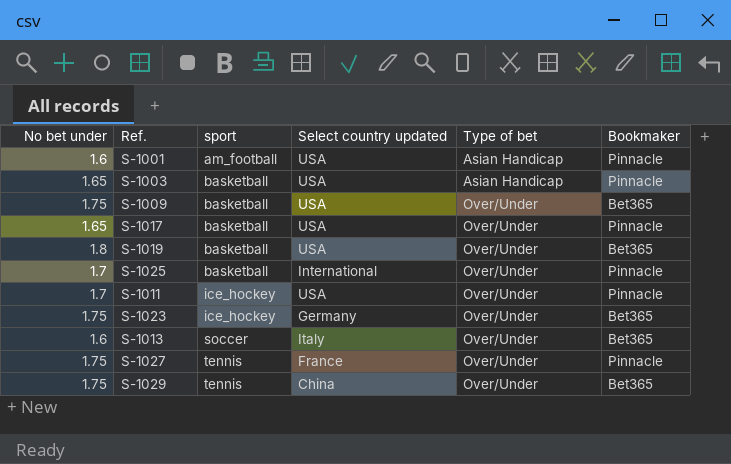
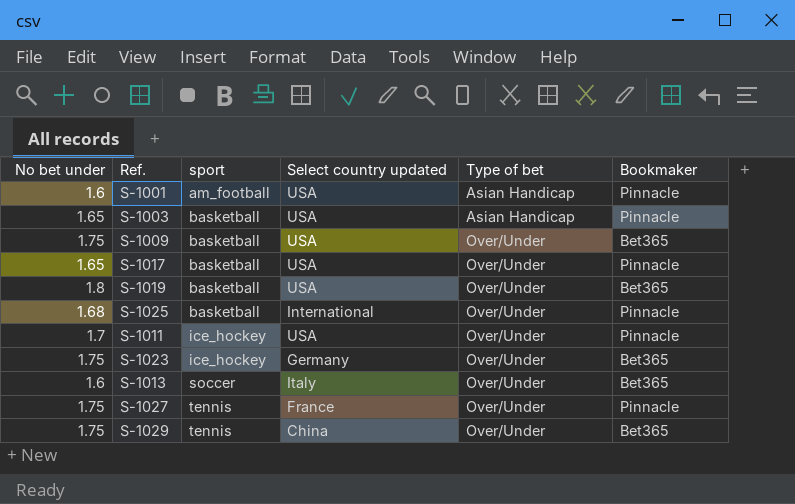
S-1025 | No bet under: 1.7 -> 1.68

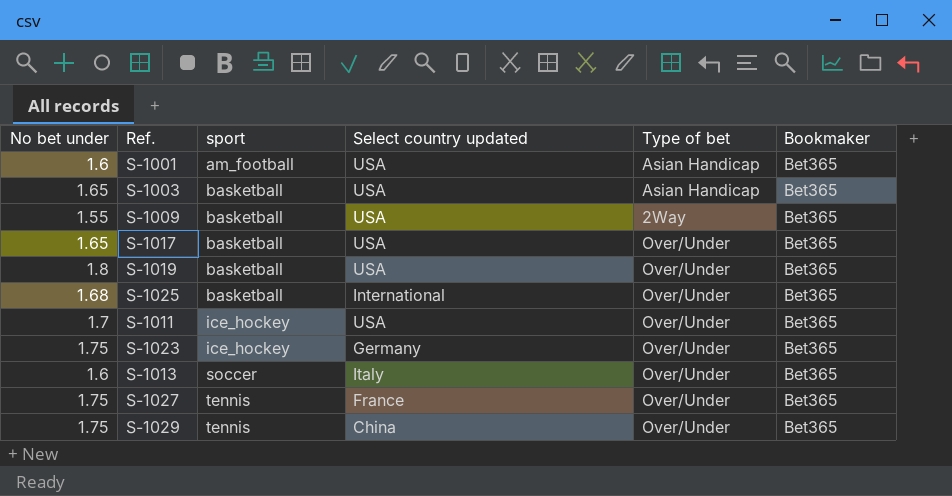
S-1001 | Bookmaker: Pinnacle -> Bet365
S-1003 | Bookmaker: Pinnacle -> Bet365
S-1009 | No bet under: 1.75 -> 1.55
S-1009 | Type of bet: Over/Under -> 2Way
S-1017 | Bookmaker: Pinnacle -> Bet365
S-1025 | Bookmaker: Pinnacle -> Bet365
S-1011 | Bookmaker: Pinnacle -> Bet365
S-1027 | Bookmaker: Pinnacle -> Bet365

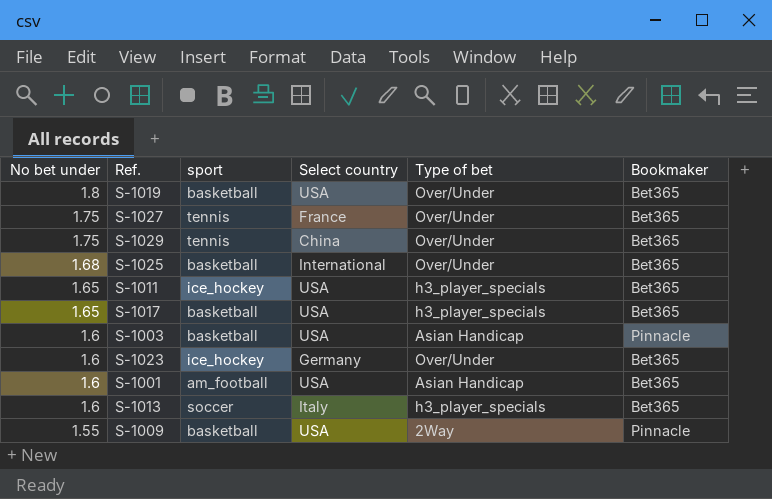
row order: sport ascending -> No bet under descending
column name: Select country updated -> Select country
S-1011 | No bet under: 1.7 -> 1.65
S-1011 | Type of bet: Over/Under -> h3_player_specials
S-1017 | Type of bet: Over/Under -> h3_player_specials
S-1003 | No bet under: 1.65 -> 1.6
S-1003 | Bookmaker: Bet365 -> Pinnacle
S-1023 | No bet under: 1.75 -> 1.6
S-1013 | Type of bet: Over/Under -> h3_player_specials
S-1009 | Bookmaker: Bet365 -> Pinnacle

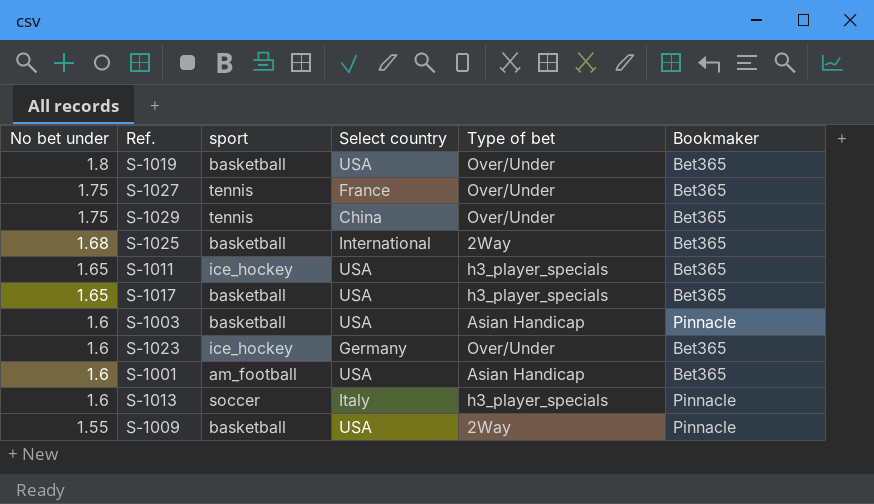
S-1025 | Type of bet: Over/Under -> 2Way
S-1013 | Bookmaker: Bet365 -> Pinnacle

